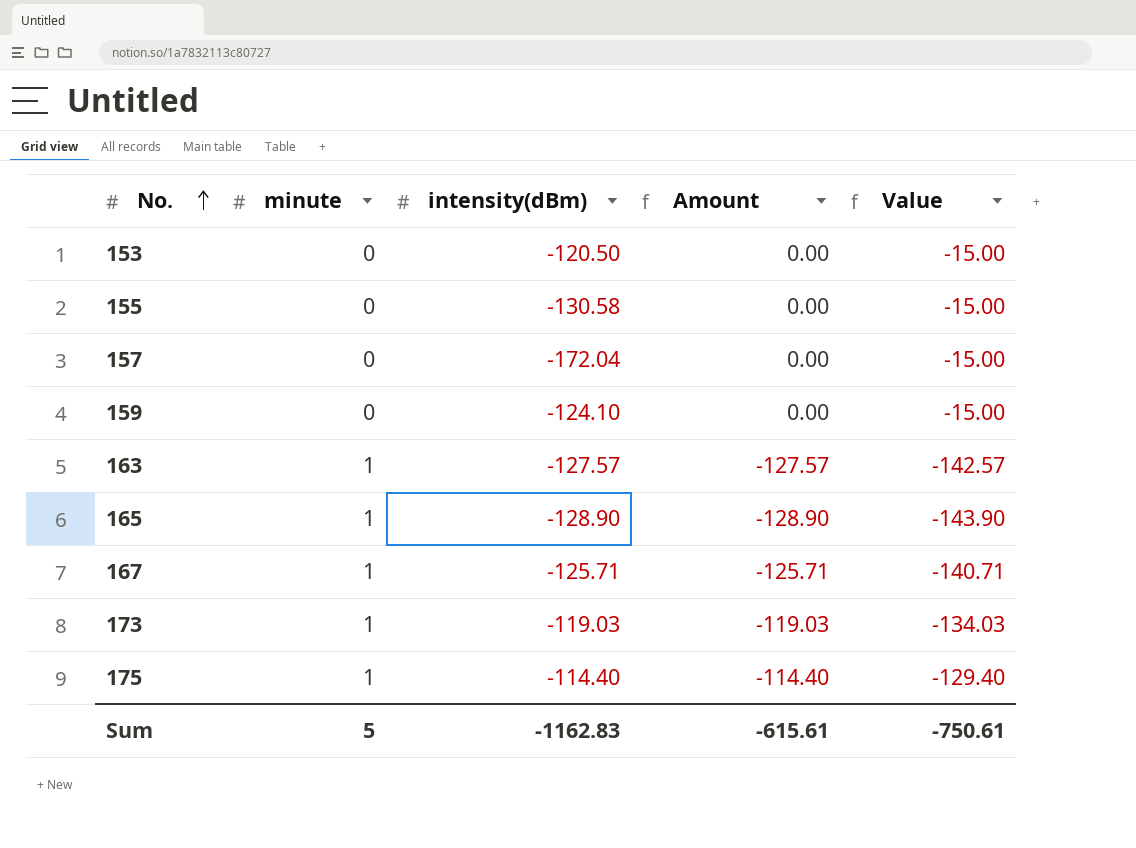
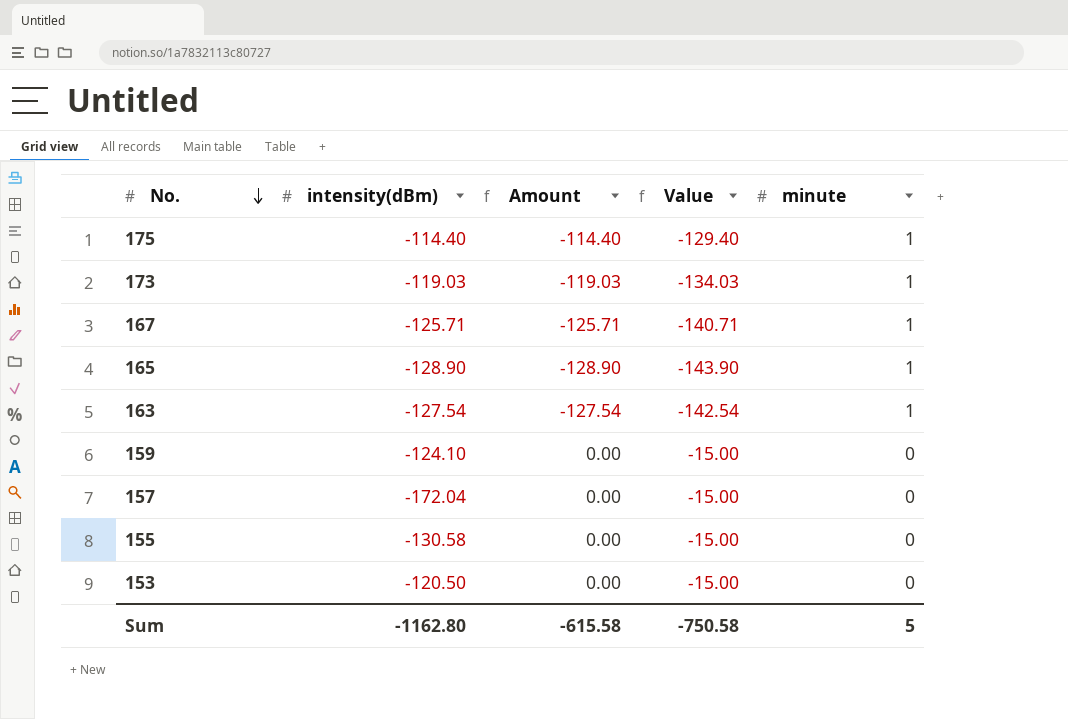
row order: No. ascending -> No. descending
column minute | position: 2 -> 5
163 | intensity(dBm): -127.57 -> -127.54
163 | Amount: -127.57 -> -127.54
163 | Value: -142.57 -> -142.54
Sum | intensity(dBm): -1162.83 -> -1162.80
Sum | Amount: -615.61 -> -615.58
Sum | Value: -750.61 -> -750.58

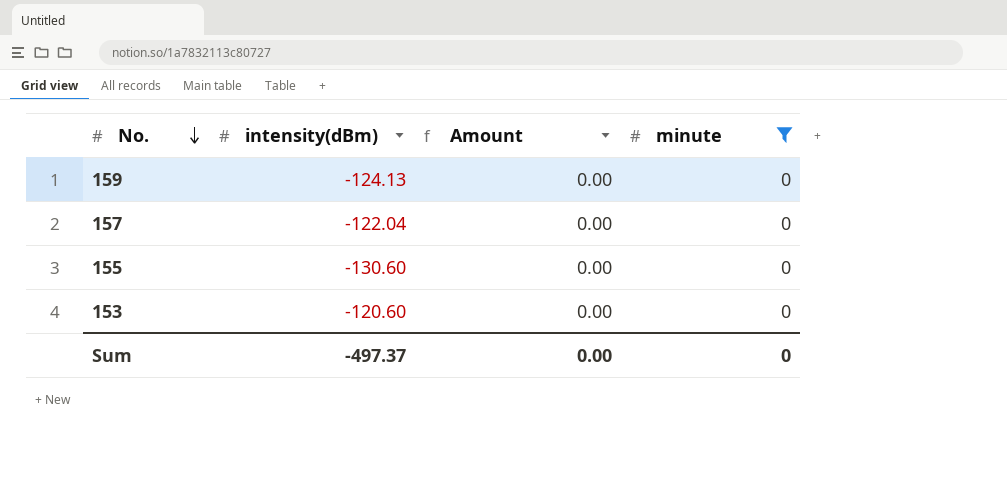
filter: none -> minute = 0
column Value | formula: [Amount] - 15 -> none
159 | intensity(dBm): -124.10 -> -124.13
157 | intensity(dBm): -172.04 -> -122.04
155 | intensity(dBm): -130.58 -> -130.60
153 | intensity(dBm): -120.50 -> -120.60
Sum | intensity(dBm): -1162.80 -> -497.37
Sum | Amount: -615.58 -> 0.00
Sum | minute: 5 -> 0

